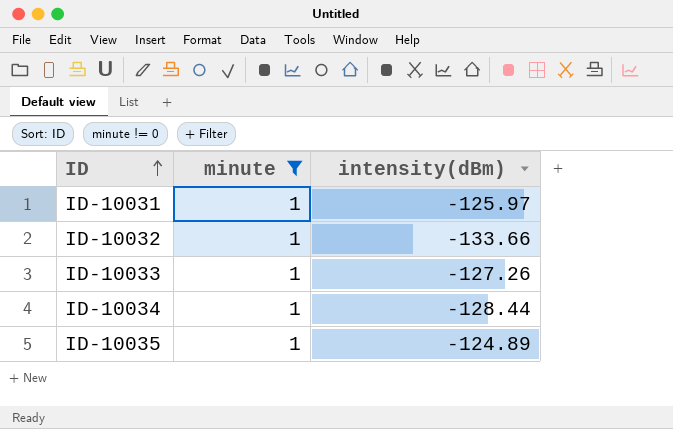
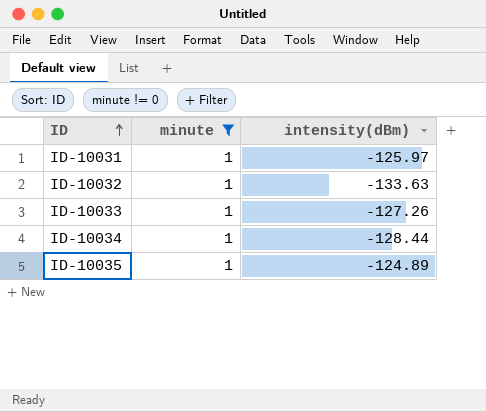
ID-10032 | intensity(dBm): -133.66 -> -133.63

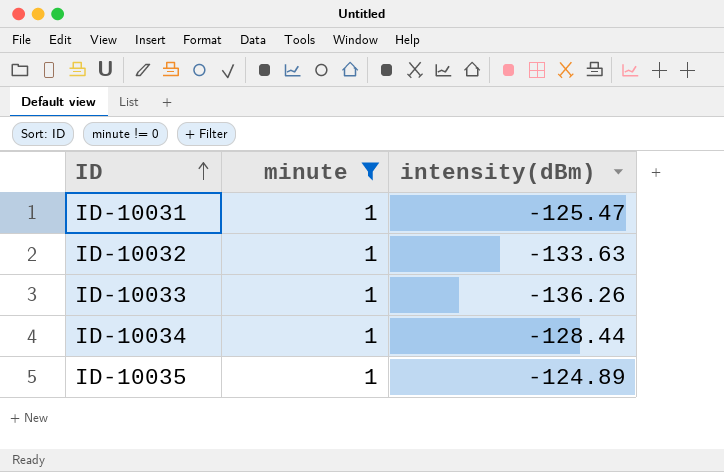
ID-10031 | intensity(dBm): -125.97 -> -125.47
ID-10033 | intensity(dBm): -127.26 -> -136.26

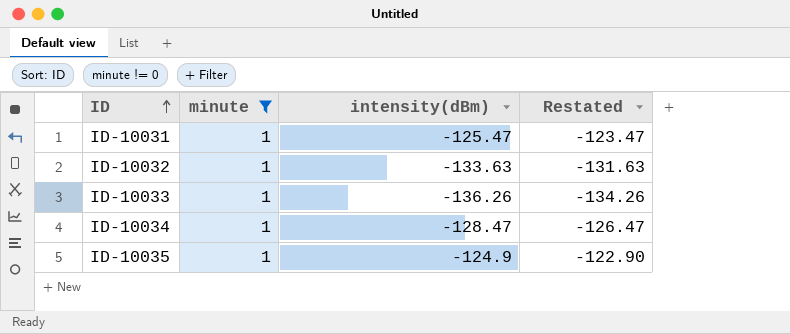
column Restated | formula: none -> [intensity(dBm)] + 2
ID-10034 | intensity(dBm): -128.44 -> -128.47
ID-10035 | intensity(dBm): -124.89 -> -124.9

